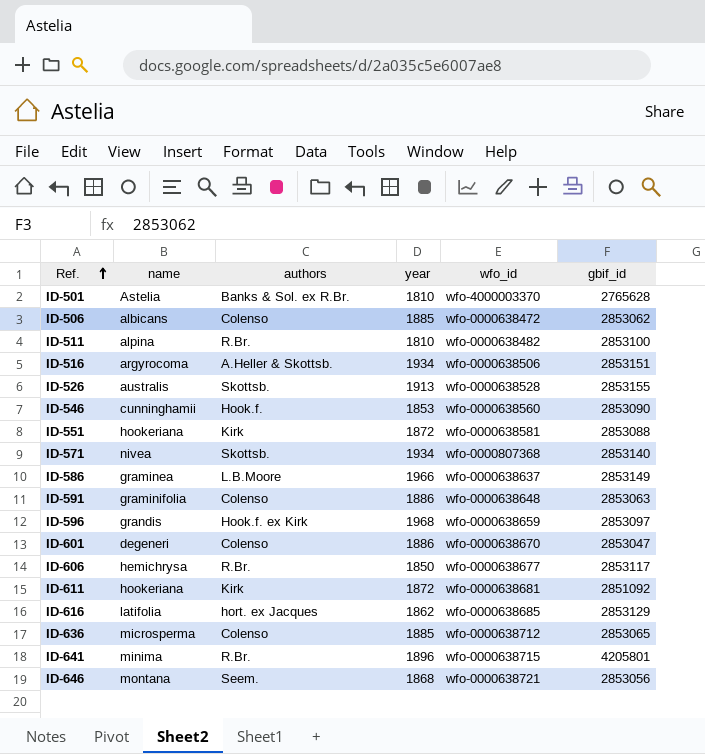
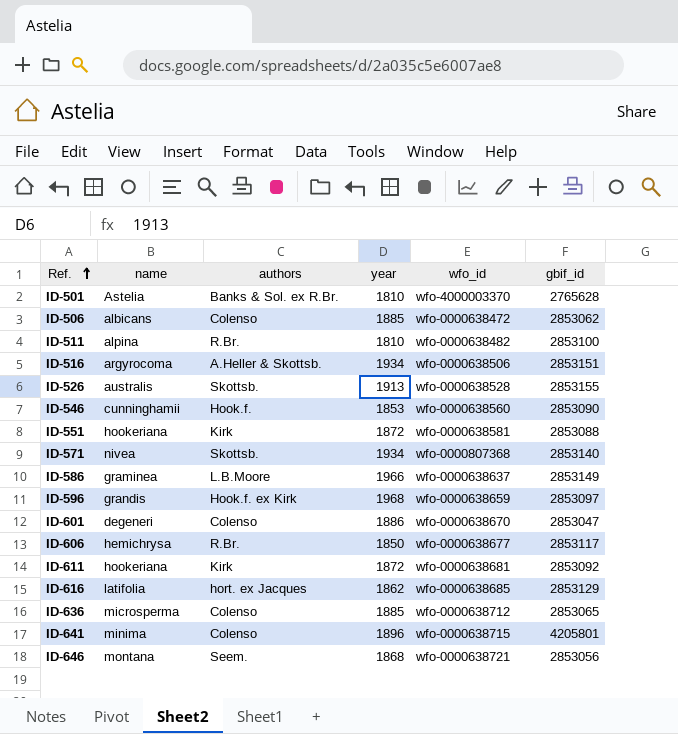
row ID-591: graminifolia | Colenso | 1886 | wfo-0000638648 | 2853063 -> none
ID-611 | gbif_id: 2851092 -> 2853092
ID-641 | authors: R.Br. -> Colenso

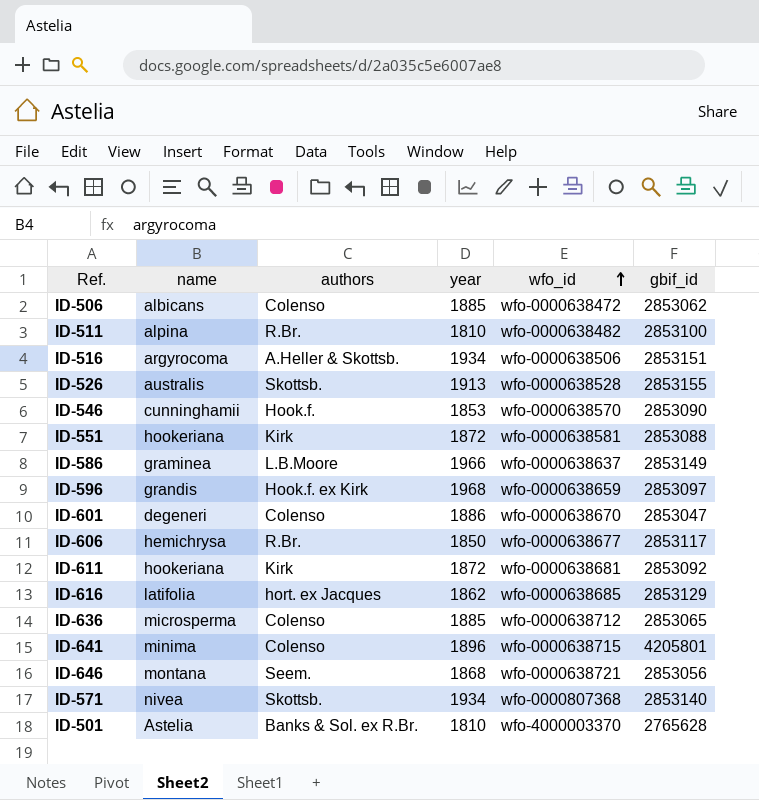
row order: Ref. ascending -> wfo_id ascending
ID-546 | wfo_id: wfo-0000638560 -> wfo-0000638570

